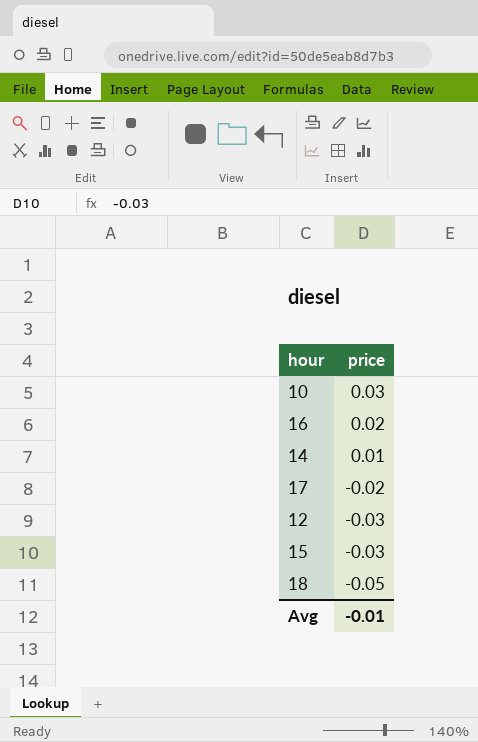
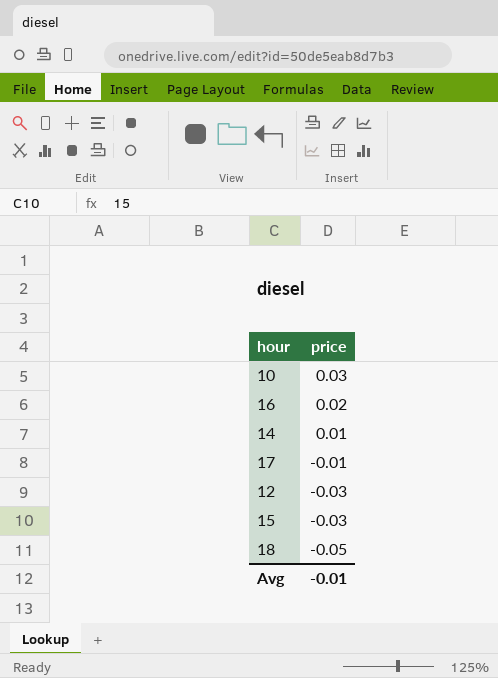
17 | price: -0.02 -> -0.01

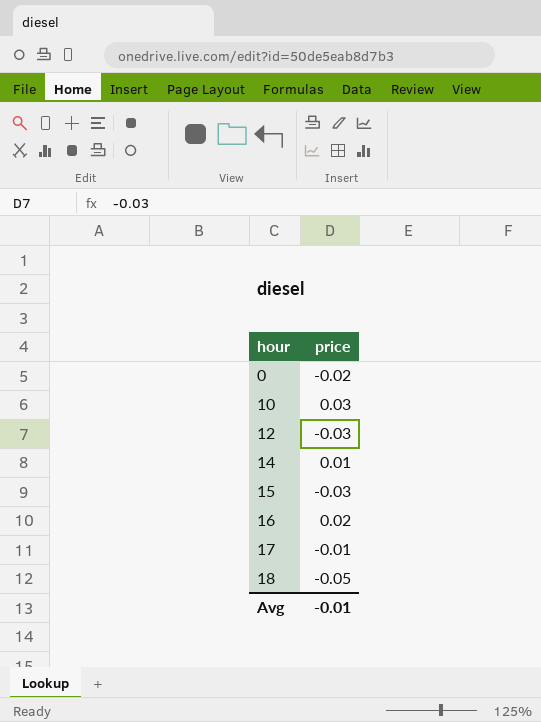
row order: price descending -> hour ascending
row 0: none -> -0.02

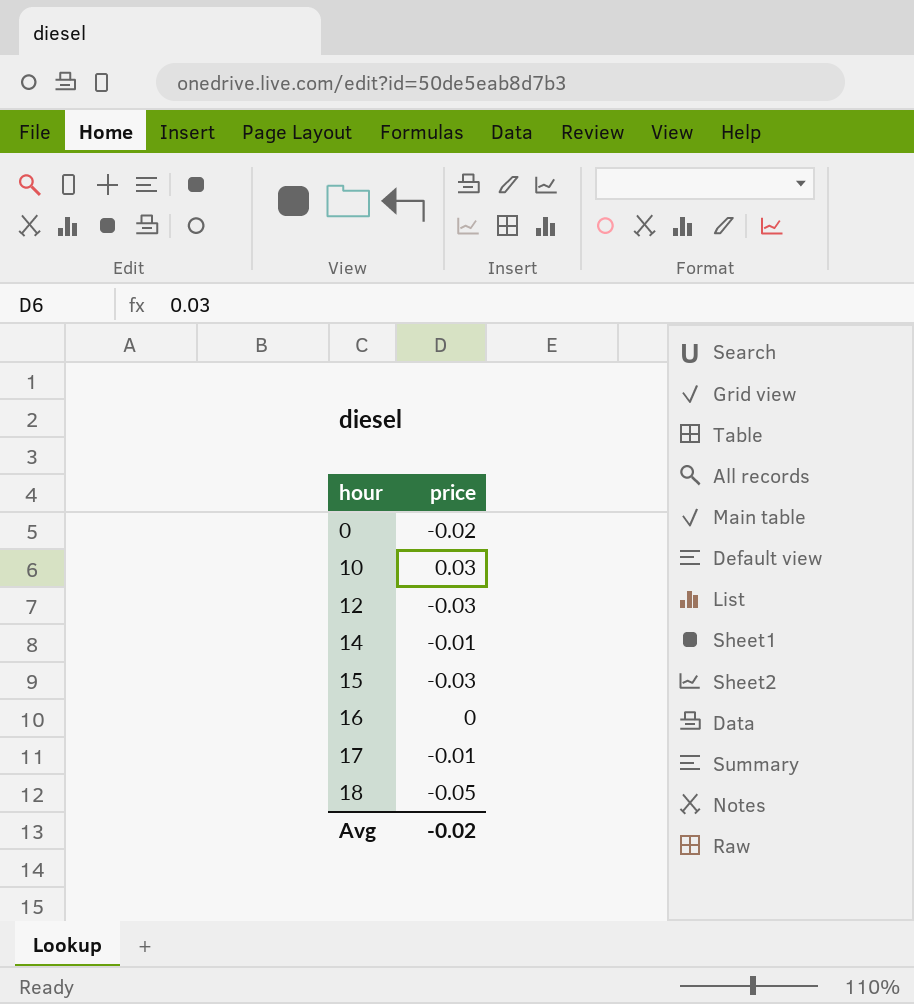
14 | price: 0.01 -> -0.01
16 | price: 0.02 -> 0
Avg | price: -0.01 -> -0.02

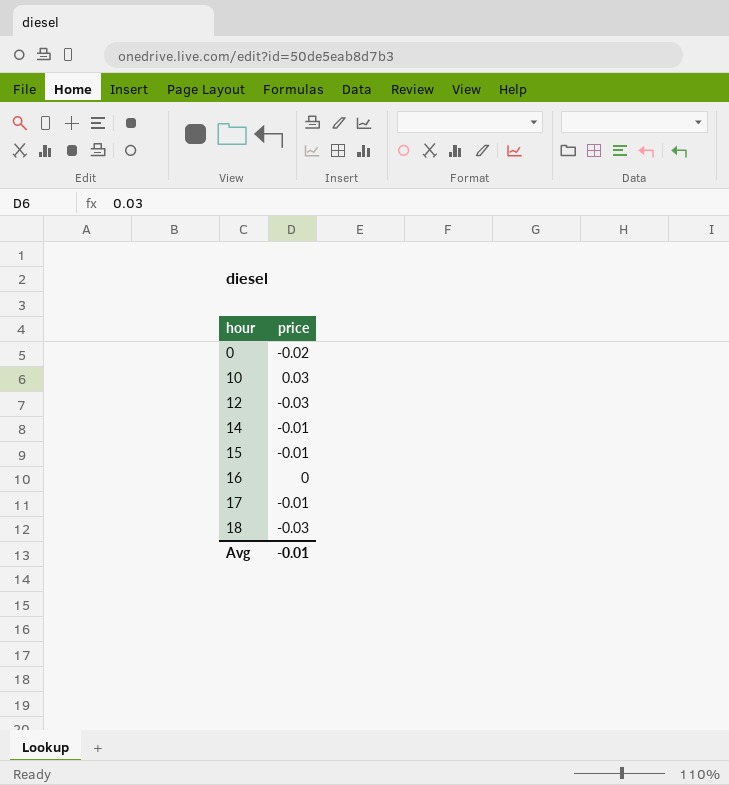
15 | price: -0.03 -> -0.01
18 | price: -0.05 -> -0.03
Avg | price: -0.02 -> -0.01

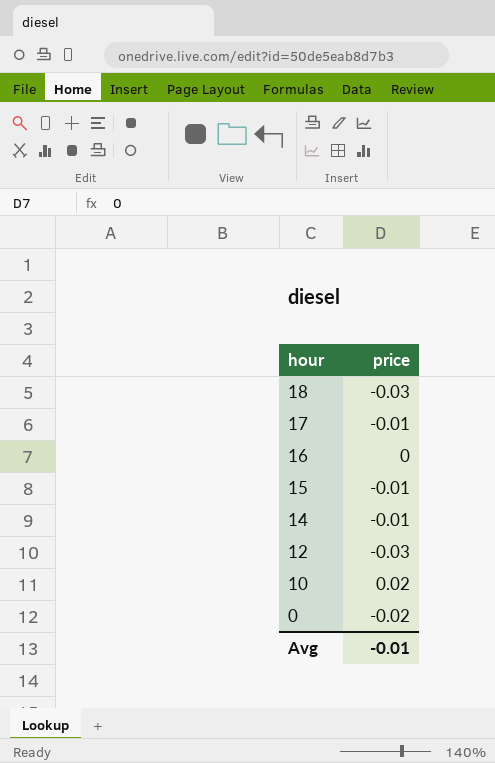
row order: hour ascending -> hour descending
10 | price: 0.03 -> 0.02

